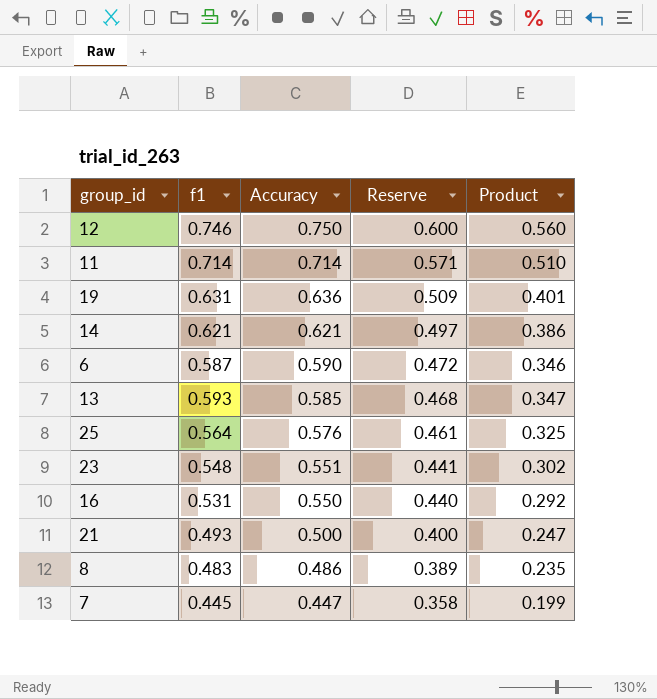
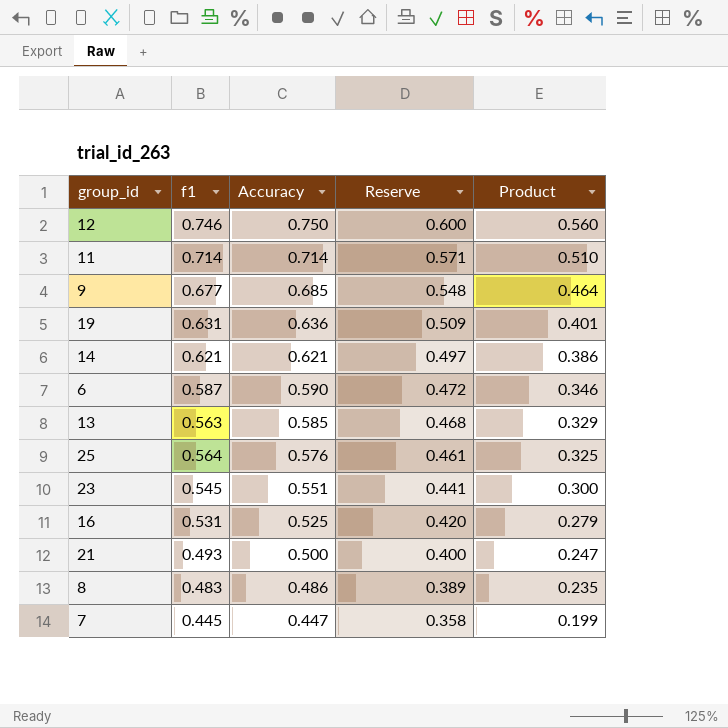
row 9: none -> 0.677 | 0.685 | 0.548 | 0.464
13 | f1: 0.593 -> 0.563
13 | Product: 0.347 -> 0.329
23 | f1: 0.548 -> 0.545
23 | Product: 0.302 -> 0.300
16 | Accuracy: 0.550 -> 0.525
16 | Reserve: 0.440 -> 0.420
16 | Product: 0.292 -> 0.279

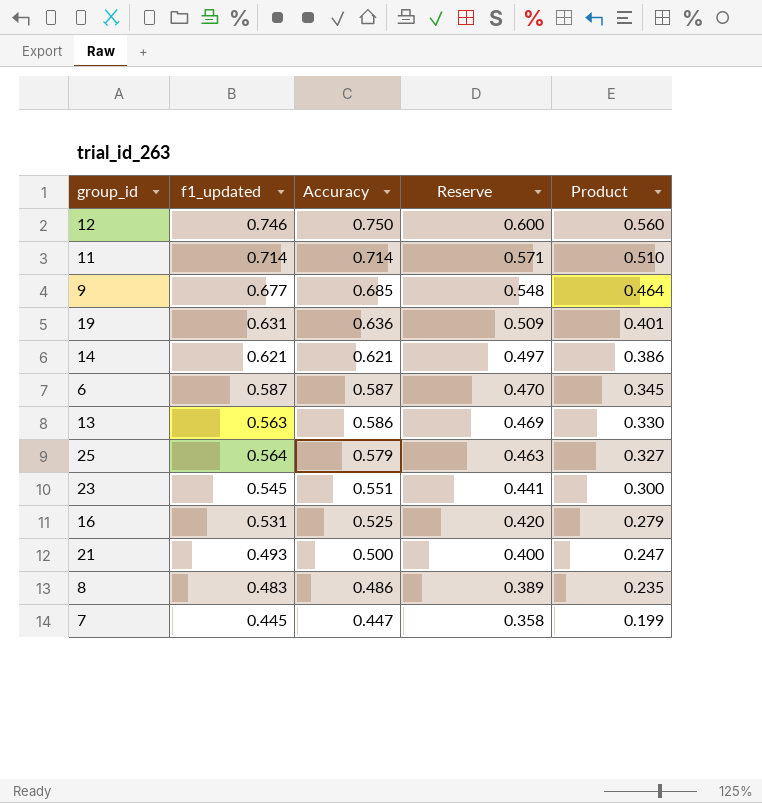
column name: f1 -> f1_updated
6 | Accuracy: 0.590 -> 0.587
6 | Reserve: 0.472 -> 0.470
6 | Product: 0.346 -> 0.345
13 | Accuracy: 0.585 -> 0.586
13 | Reserve: 0.468 -> 0.469
13 | Product: 0.329 -> 0.330
25 | Accuracy: 0.576 -> 0.579
25 | Reserve: 0.461 -> 0.463
25 | Product: 0.325 -> 0.327

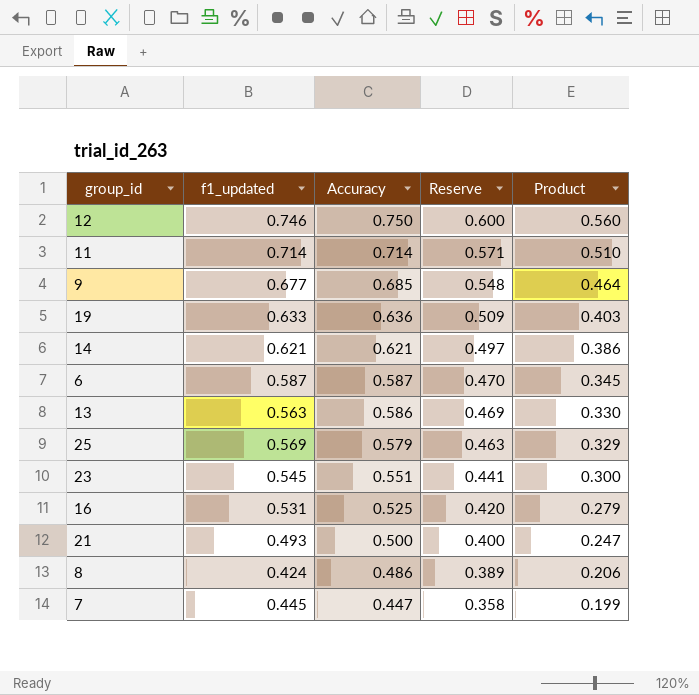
19 | f1_updated: 0.631 -> 0.633
19 | Product: 0.401 -> 0.403
25 | f1_updated: 0.564 -> 0.569
25 | Product: 0.327 -> 0.329
8 | f1_updated: 0.483 -> 0.424
8 | Product: 0.235 -> 0.206

